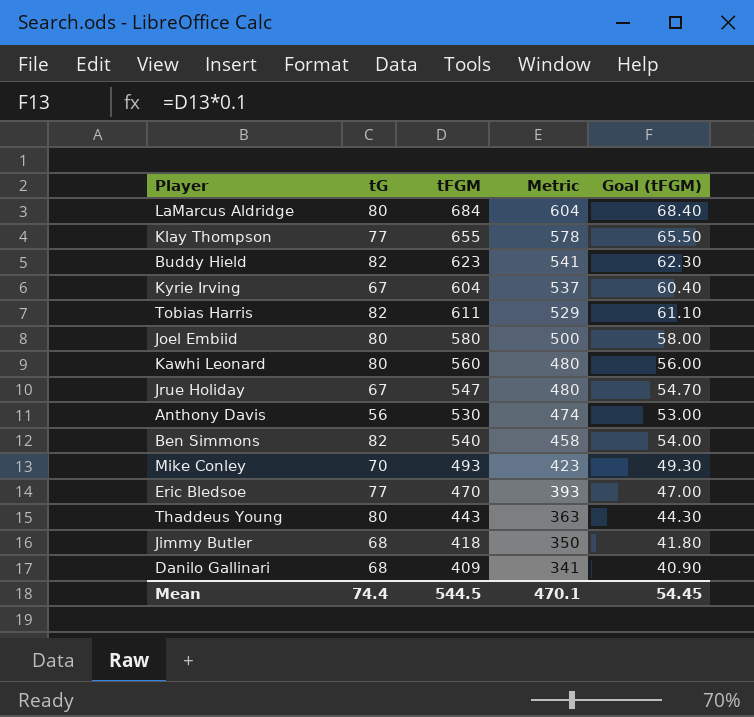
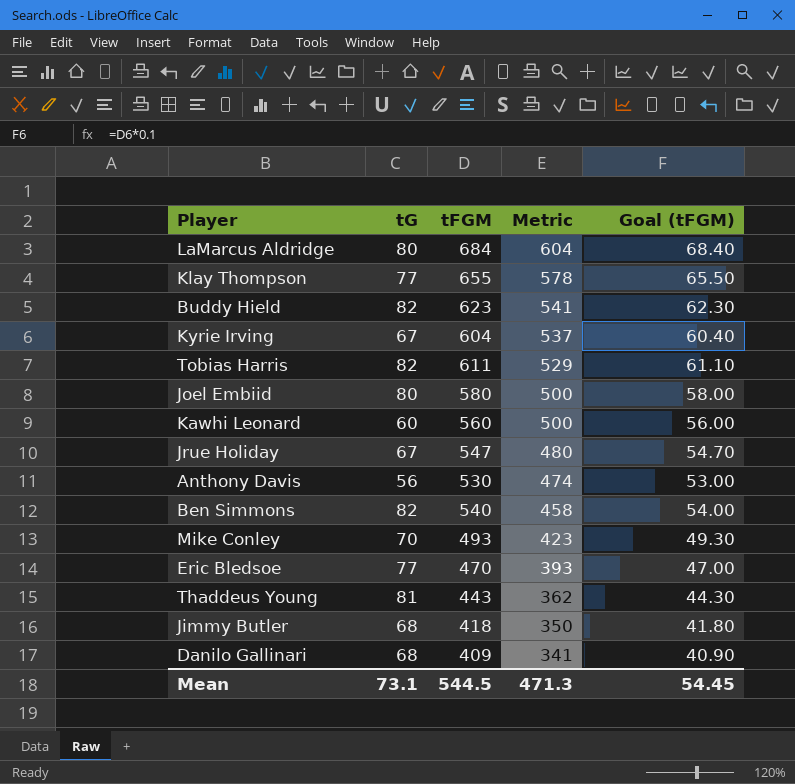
Kawhi Leonard | tG: 80 -> 60
Kawhi Leonard | Metric: 480 -> 500
Thaddeus Young | tG: 80 -> 81
Thaddeus Young | Metric: 363 -> 362
Mean | tG: 74.4 -> 73.1
Mean | Metric: 470.1 -> 471.3

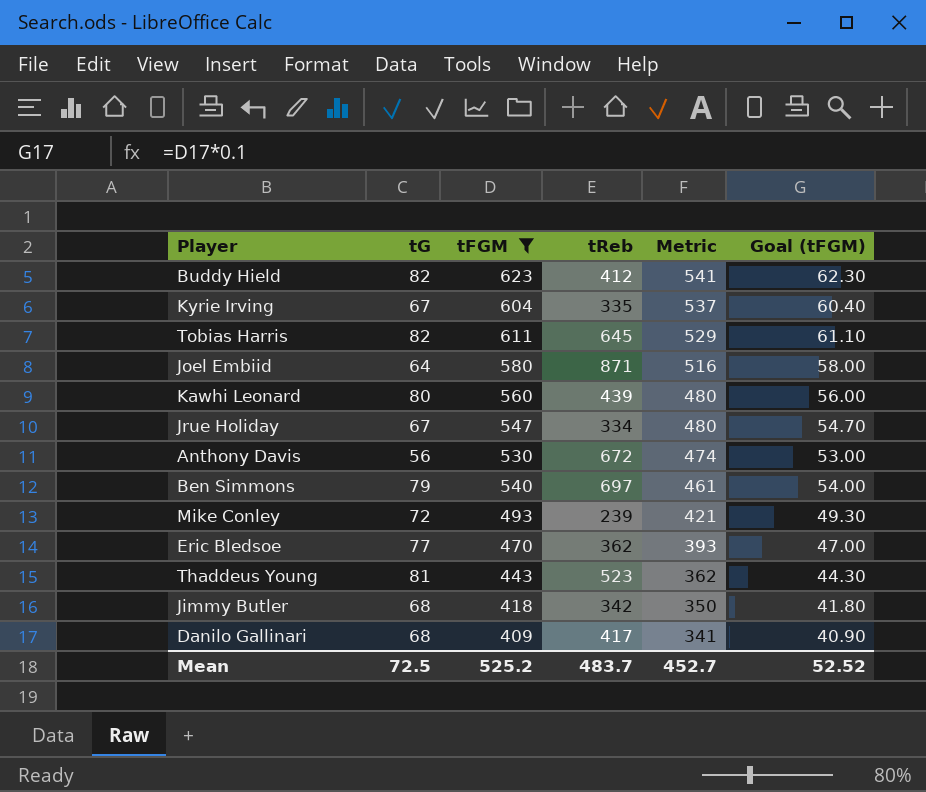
filter: none -> tFGM <= 623
column tReb | position: none -> 4
Joel Embiid | tG: 80 -> 64
Joel Embiid | Metric: 500 -> 516
Kawhi Leonard | tG: 60 -> 80
Kawhi Leonard | Metric: 500 -> 480
Ben Simmons | tG: 82 -> 79
Ben Simmons | Metric: 458 -> 461
Mike Conley | tG: 70 -> 72
Mike Conley | Metric: 423 -> 421
Mean | tG: 73.1 -> 72.5
Mean | tFGM: 544.5 -> 525.2
Mean | Metric: 471.3 -> 452.7
Mean | Goal (tFGM): 54.45 -> 52.52

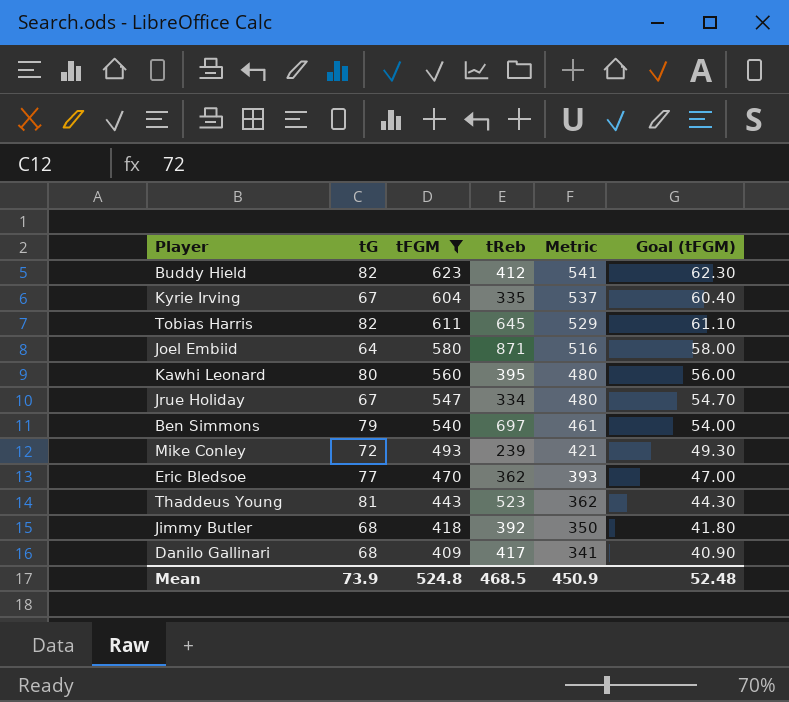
row Anthony Davis: 56 | 530 | 672 | 474 | 53.00 -> none
Kawhi Leonard | tReb: 439 -> 395
Jimmy Butler | tReb: 342 -> 392
Mean | tG: 72.5 -> 73.9
Mean | tFGM: 525.2 -> 524.8
Mean | tReb: 483.7 -> 468.5
Mean | Metric: 452.7 -> 450.9
Mean | Goal (tFGM): 52.52 -> 52.48

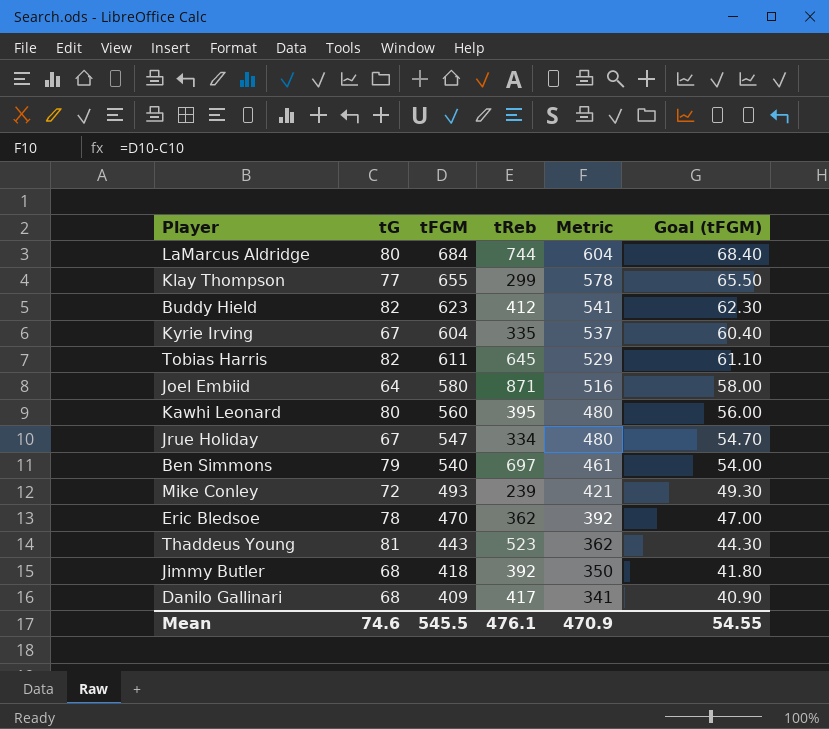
filter: tFGM <= 623 -> none
Eric Bledsoe | tG: 77 -> 78
Eric Bledsoe | Metric: 393 -> 392
Mean | tG: 73.9 -> 74.6
Mean | tFGM: 524.8 -> 545.5
Mean | tReb: 468.5 -> 476.1
Mean | Metric: 450.9 -> 470.9
Mean | Goal (tFGM): 52.48 -> 54.55

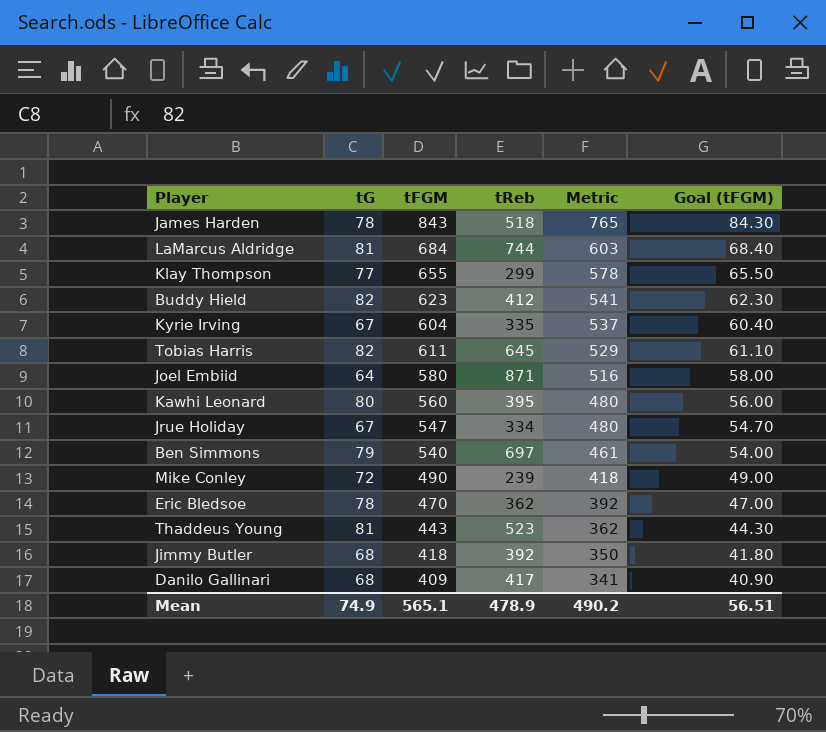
row James Harden: none -> 78 | 843 | 518 | 765 | 84.30
LaMarcus Aldridge | tG: 80 -> 81
LaMarcus Aldridge | Metric: 604 -> 603
Mike Conley | tFGM: 493 -> 490
Mike Conley | Metric: 421 -> 418
Mike Conley | Goal (tFGM): 49.30 -> 49.00
Mean | tG: 74.6 -> 74.9
Mean | tFGM: 545.5 -> 565.1
Mean | tReb: 476.1 -> 478.9
Mean | Metric: 470.9 -> 490.2
Mean | Goal (tFGM): 54.55 -> 56.51

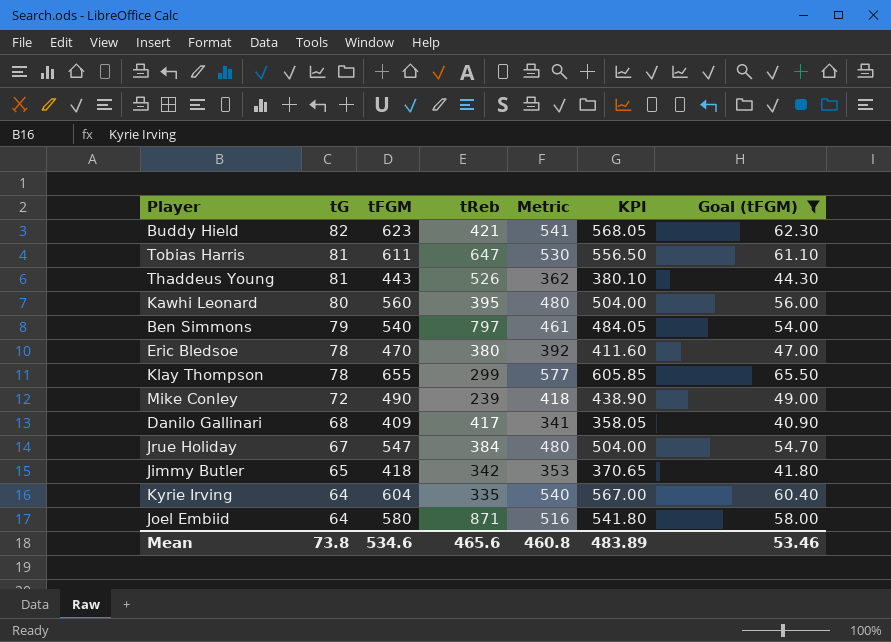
filter: none -> Goal (tFGM) <= 65.50
row order: Metric descending -> tG descending
column KPI | formula: none -> [Metric] * 1.05
Buddy Hield | tReb: 412 -> 421
Tobias Harris | tG: 82 -> 81
Tobias Harris | tReb: 645 -> 647
Tobias Harris | Metric: 529 -> 530
Thaddeus Young | tReb: 523 -> 526
Ben Simmons | tReb: 697 -> 797
Eric Bledsoe | tReb: 362 -> 380
Klay Thompson | tG: 77 -> 78
Klay Thompson | Metric: 578 -> 577
Jrue Holiday | tReb: 334 -> 384
Jimmy Butler | tG: 68 -> 65
Jimmy Butler | tReb: 392 -> 342
Jimmy Butler | Metric: 350 -> 353
Kyrie Irving | tG: 67 -> 64
Kyrie Irving | Metric: 537 -> 540
Mean | tG: 74.9 -> 73.8
Mean | tFGM: 565.1 -> 534.6
Mean | tReb: 478.9 -> 465.6
Mean | Metric: 490.2 -> 460.8
Mean | Goal (tFGM): 56.51 -> 53.46

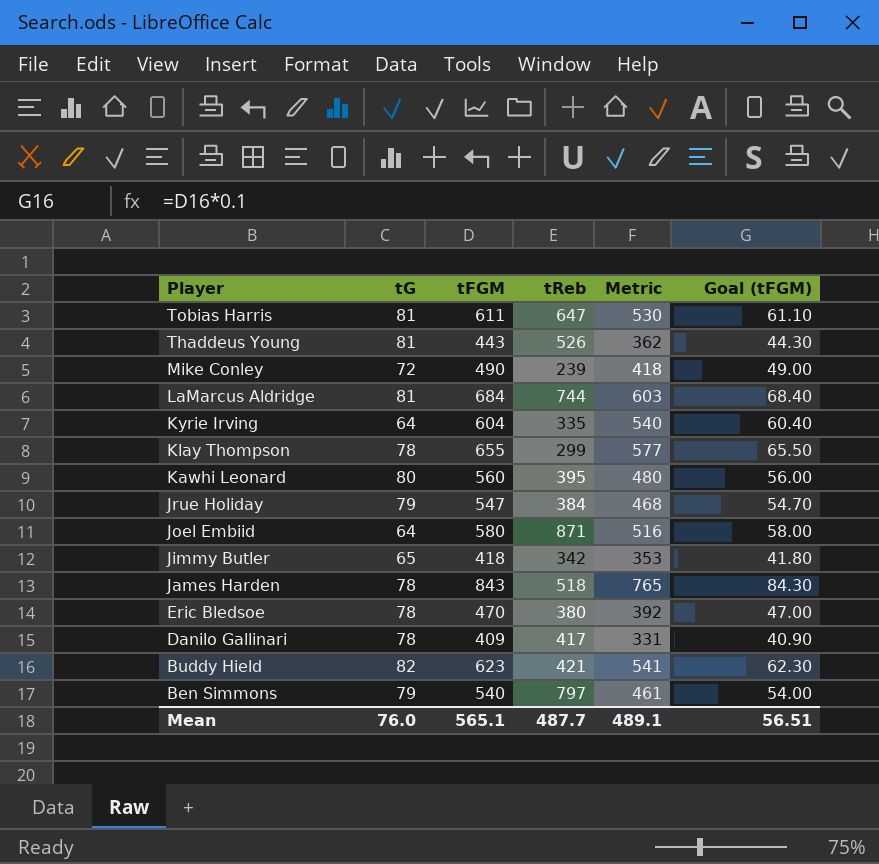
filter: Goal (tFGM) <= 65.50 -> none
row order: tG descending -> Player descending
column KPI | formula: [Metric] * 1.05 -> none
Jrue Holiday | tG: 67 -> 79
Jrue Holiday | Metric: 480 -> 468
Danilo Gallinari | tG: 68 -> 78
Danilo Gallinari | Metric: 341 -> 331
Mean | tG: 73.8 -> 76.0
Mean | tFGM: 534.6 -> 565.1
Mean | tReb: 465.6 -> 487.7
Mean | Metric: 460.8 -> 489.1
Mean | Goal (tFGM): 53.46 -> 56.51

